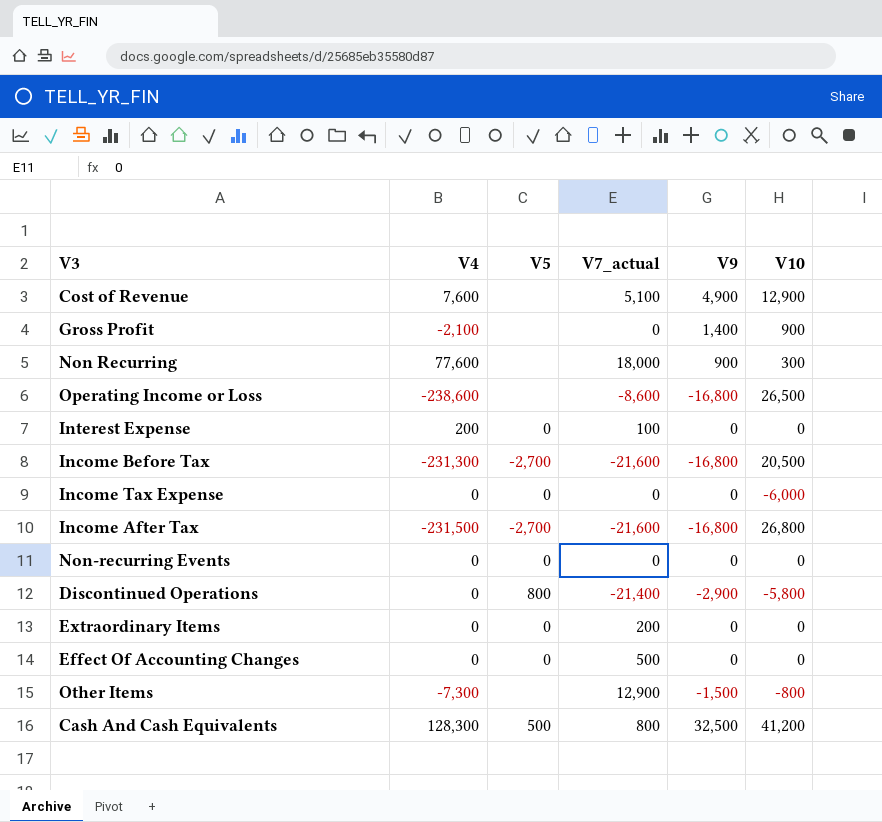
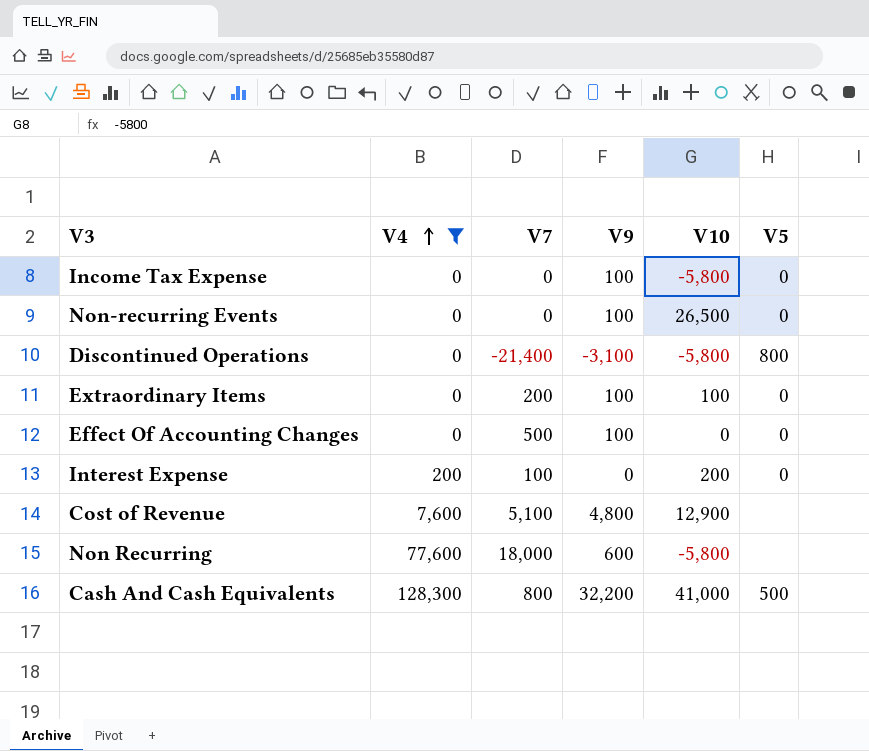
filter: none -> V4 >= 0
row order: none -> V4 ascending
column name: V7_actual -> V7
column V5 | position: 3 -> 6
Income Tax Expense | V9: 0 -> 100
Income Tax Expense | V10: -6,000 -> -5,800
Non-recurring Events | V9: 0 -> 100
Non-recurring Events | V10: 0 -> 26,500
Discontinued Operations | V9: -2,900 -> -3,100
Extraordinary Items | V9: 0 -> 100
Extraordinary Items | V10: 0 -> 100
Effect Of Accounting Changes | V9: 0 -> 100
Interest Expense | V10: 0 -> 200
Cost of Revenue | V9: 4,900 -> 4,800
Non Recurring | V9: 900 -> 600
Non Recurring | V10: 300 -> -5,800
Cash And Cash Equivalents | V9: 32,500 -> 32,200
Cash And Cash Equivalents | V10: 41,200 -> 41,000

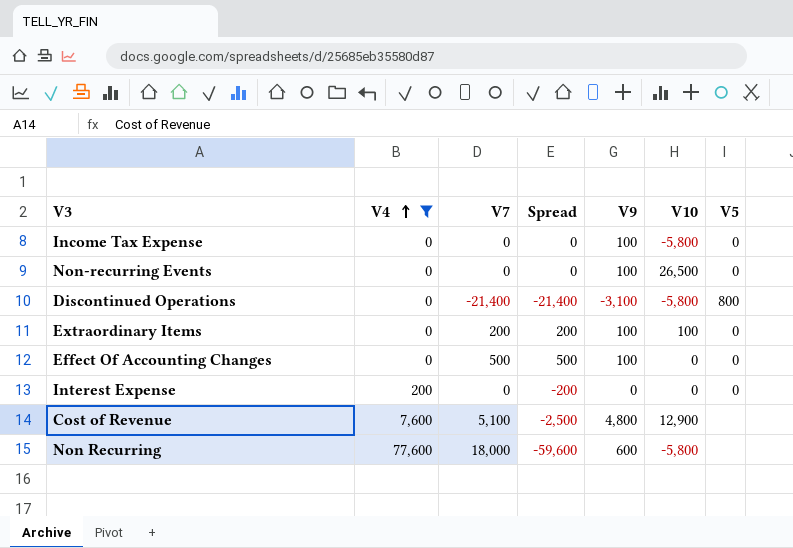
column Spread | formula: none -> [V7] - [V4]
row Cash And Cash Equivalents: 128,300 | 800 | 32,200 | 41,000 | 500 -> none
Interest Expense | V7: 100 -> 0
Interest Expense | V10: 200 -> 0

